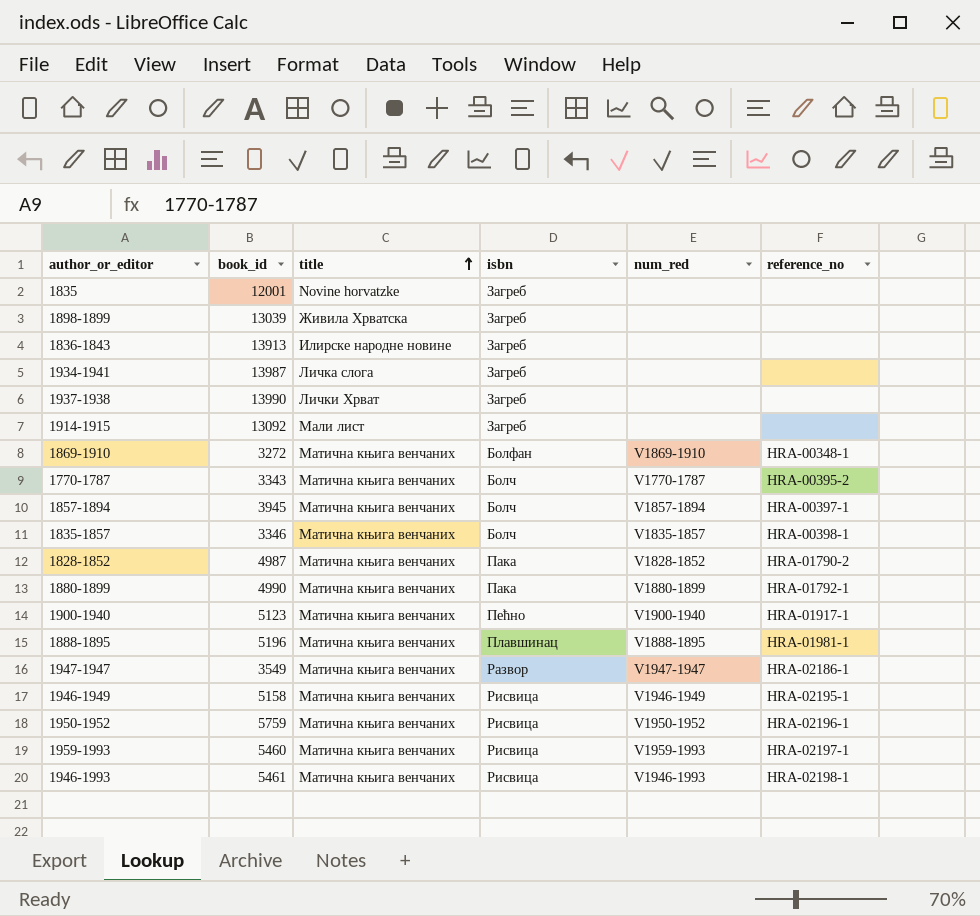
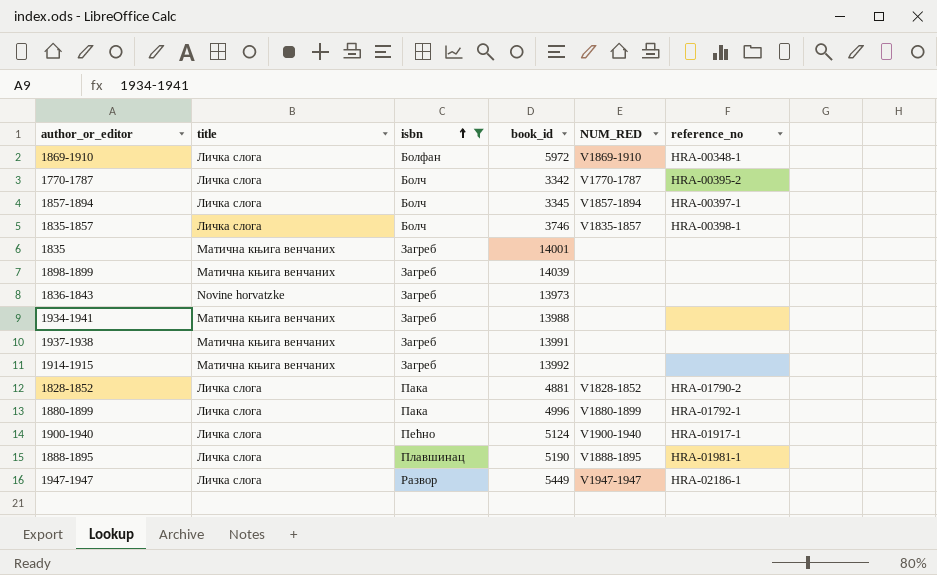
filter: none -> isbn != Рисвица
row order: title ascending -> isbn ascending
column book_id | position: 2 -> 4
column name: num_red -> NUM_RED
1869-1910 | title: Матична књига венчаних -> Личка слога
1869-1910 | book_id: 3272 -> 5972
1770-1787 | title: Матична књига венчаних -> Личка слога
1770-1787 | book_id: 3343 -> 3342
1857-1894 | title: Матична књига венчаних -> Личка слога
1857-1894 | book_id: 3945 -> 3345
1835-1857 | title: Матична књига венчаних -> Личка слога
1835-1857 | book_id: 3346 -> 3746
1835 | title: Novine horvatzke -> Матична књига венчаних
1835 | book_id: 12001 -> 14001
1898-1899 | title: Живила Хрватска -> Матична књига венчаних
1898-1899 | book_id: 13039 -> 14039
1836-1843 | title: Илирске народне новине -> Novine horvatzke
1836-1843 | book_id: 13913 -> 13973
1934-1941 | title: Личка слога -> Матична књига венчаних
1934-1941 | book_id: 13987 -> 13988
1937-1938 | title: Лички Хрват -> Матична књига венчаних
1937-1938 | book_id: 13990 -> 13991
1914-1915 | title: Мали лист -> Матична књига венчаних
1914-1915 | book_id: 13092 -> 13992
1828-1852 | title: Матична књига венчаних -> Личка слога
1828-1852 | book_id: 4987 -> 4881
1880-1899 | title: Матична књига венчаних -> Личка слога
1880-1899 | book_id: 4990 -> 4996
1900-1940 | title: Матична књига венчаних -> Личка слога
1900-1940 | book_id: 5123 -> 5124
1888-1895 | title: Матична књига венчаних -> Личка слога
1888-1895 | book_id: 5196 -> 5190
1947-1947 | title: Матична књига венчаних -> Личка слога
1947-1947 | book_id: 3549 -> 5449

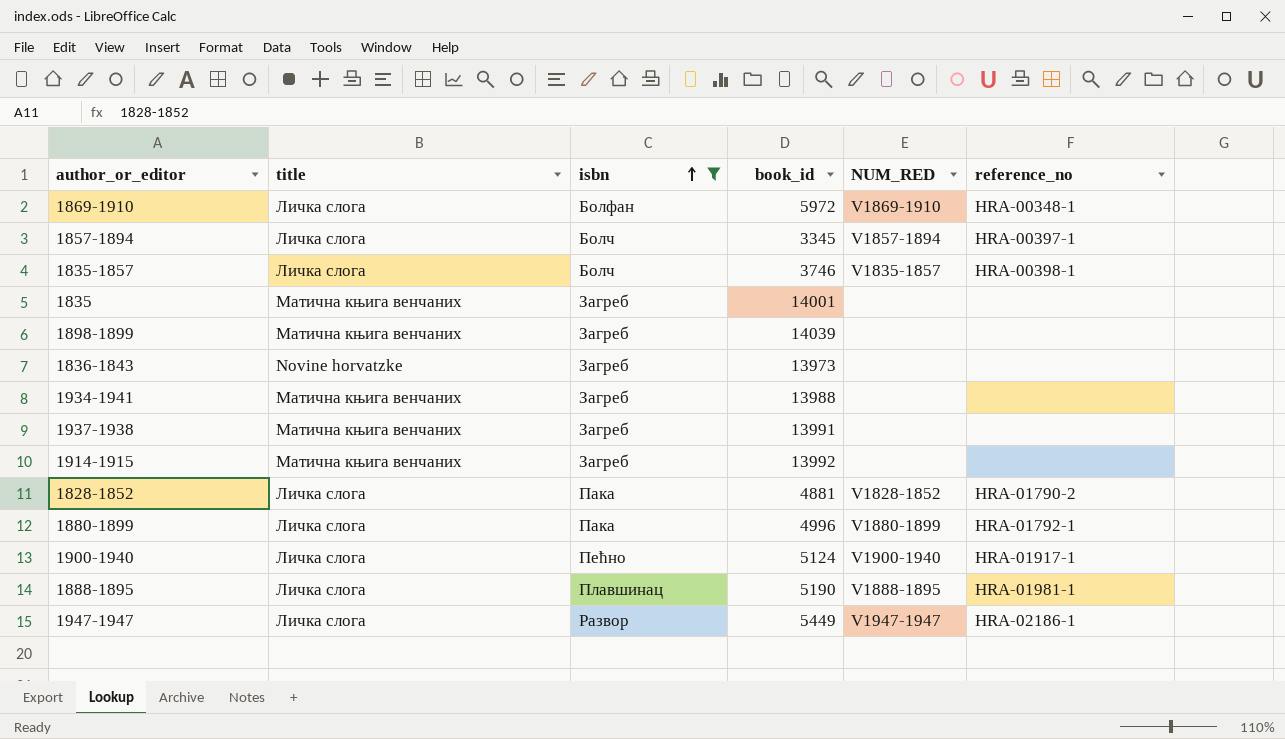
row 1770-1787: Личка слога | Болч | 3342 | V1770-1787 | HRA-00395-2 -> none

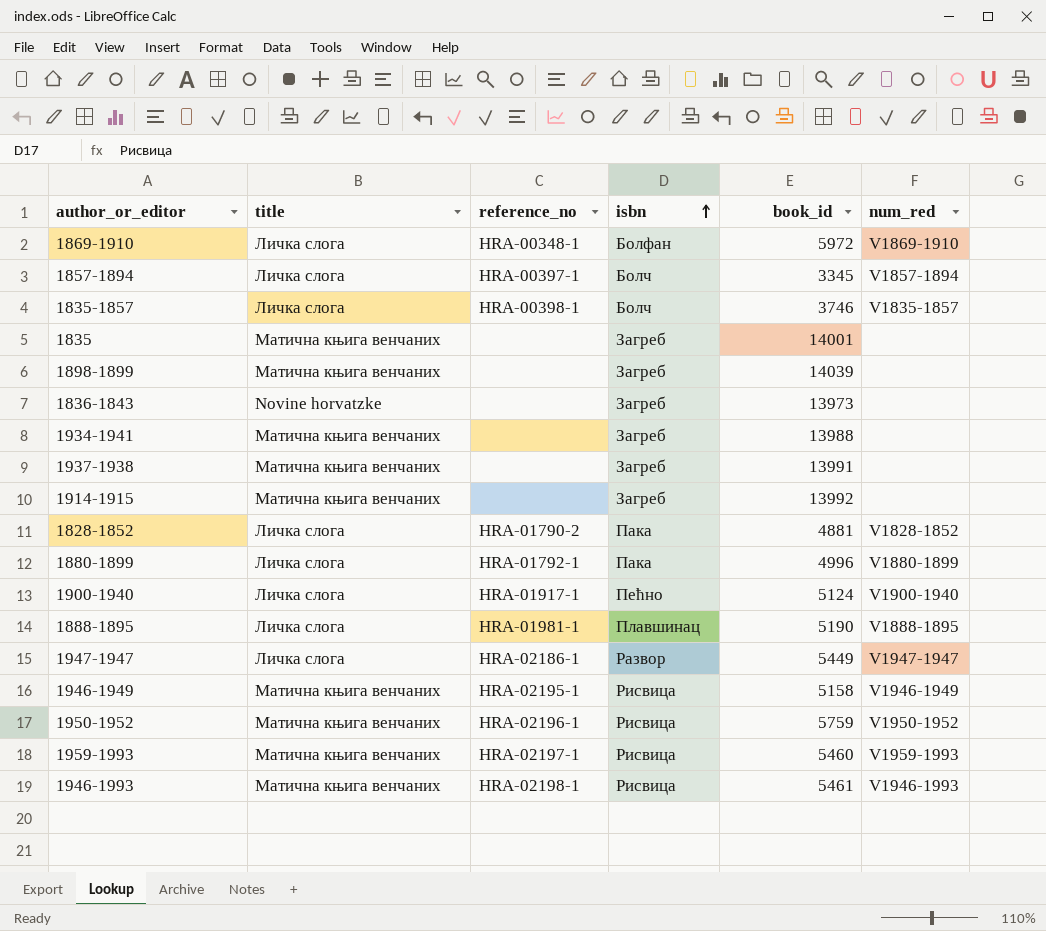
filter: isbn != Рисвица -> none
column reference_no | position: 6 -> 3
column name: NUM_RED -> num_red

